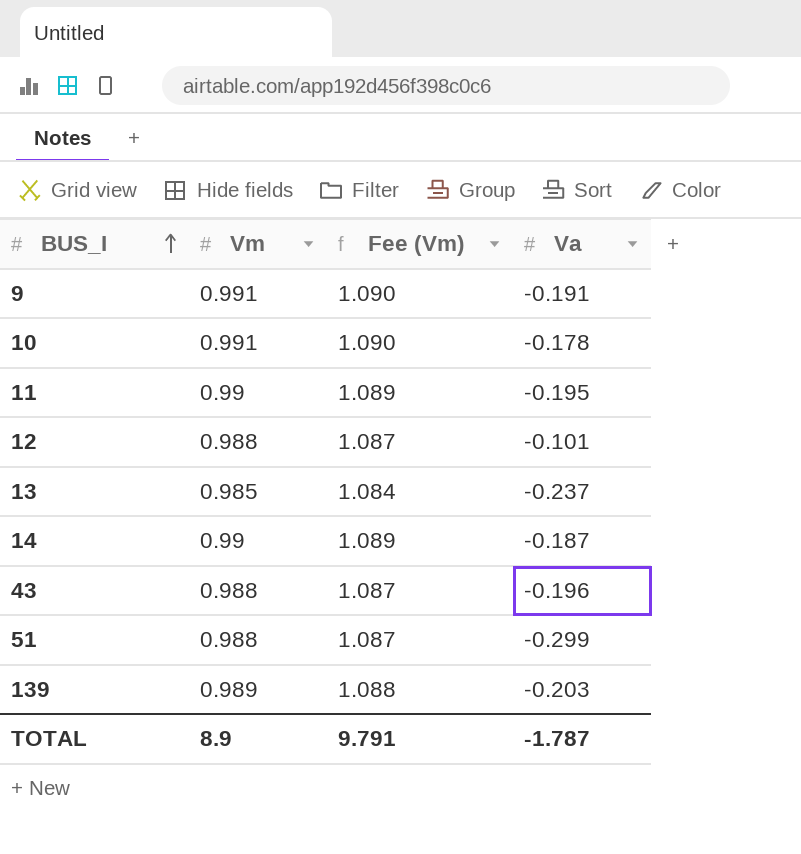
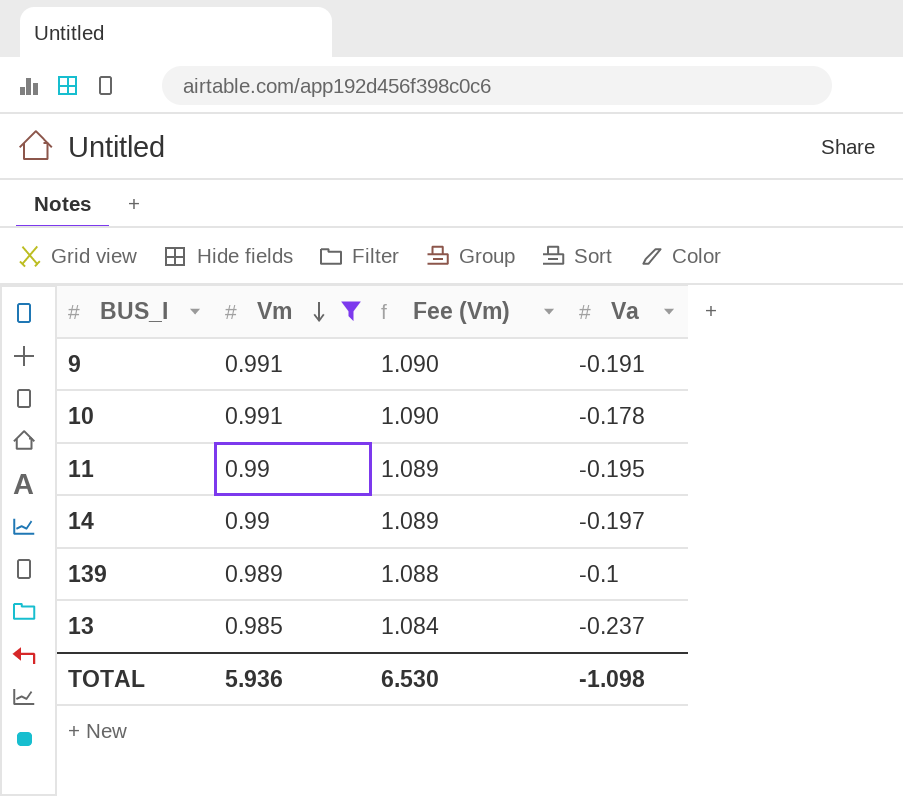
filter: none -> Vm != 0.988
row order: BUS_I ascending -> Vm descending
14 | Va: -0.187 -> -0.197
139 | Va: -0.203 -> -0.1
TOTAL | Vm: 8.9 -> 5.936
TOTAL | Fee (Vm): 9.791 -> 6.530
TOTAL | Va: -1.787 -> -1.098

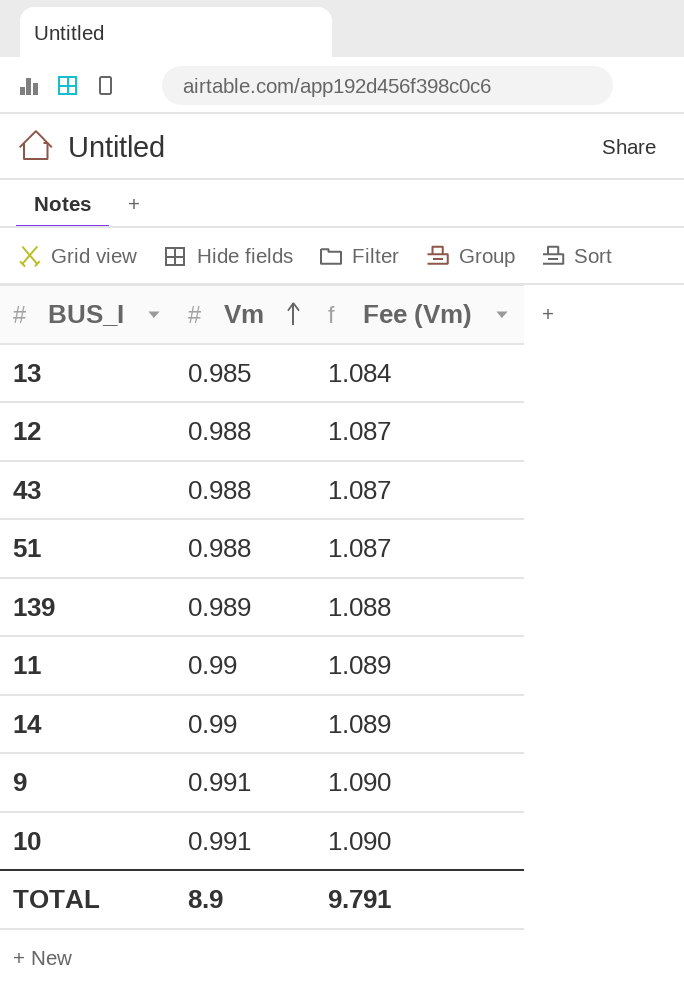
filter: Vm != 0.988 -> none
row order: Vm descending -> Vm ascending
column Va | position: 4 -> none
TOTAL | Vm: 5.936 -> 8.9
TOTAL | Fee (Vm): 6.530 -> 9.791

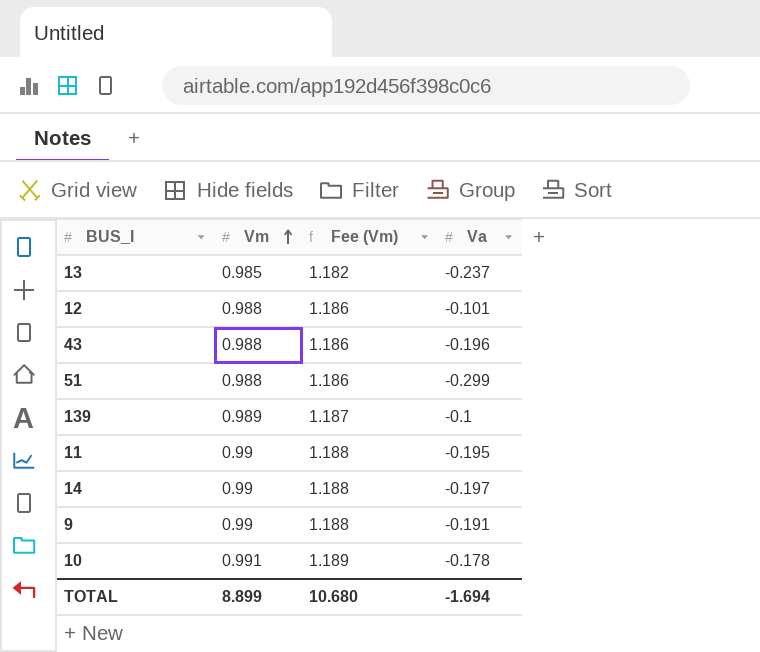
column Fee (Vm) | formula: [Vm] * 1.1 -> [Vm] * 1.2
column Va | position: none -> 4
9 | Vm: 0.991 -> 0.99
TOTAL | Vm: 8.9 -> 8.899
TOTAL | Fee (Vm): 9.791 -> 10.680

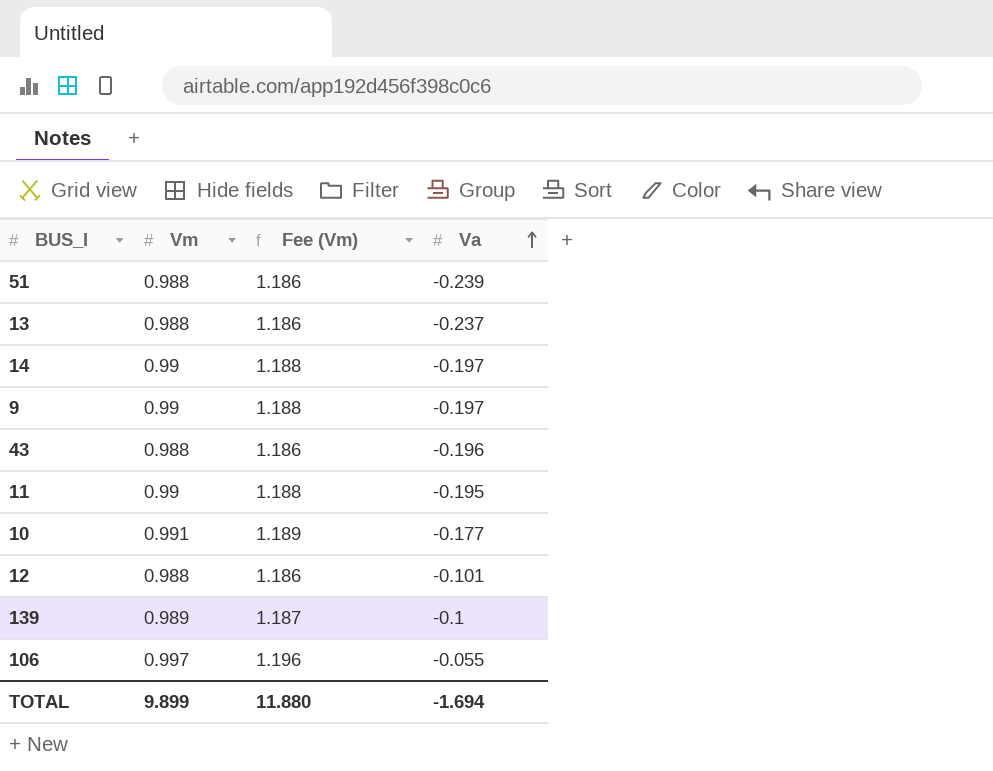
row order: Vm ascending -> Va ascending
51 | Va: -0.299 -> -0.239
13 | Vm: 0.985 -> 0.988
13 | Fee (Vm): 1.182 -> 1.186
9 | Va: -0.191 -> -0.197
10 | Va: -0.178 -> -0.177
row 106: none -> 0.997 | 1.196 | -0.055
TOTAL | Vm: 8.899 -> 9.899
TOTAL | Fee (Vm): 10.680 -> 11.880

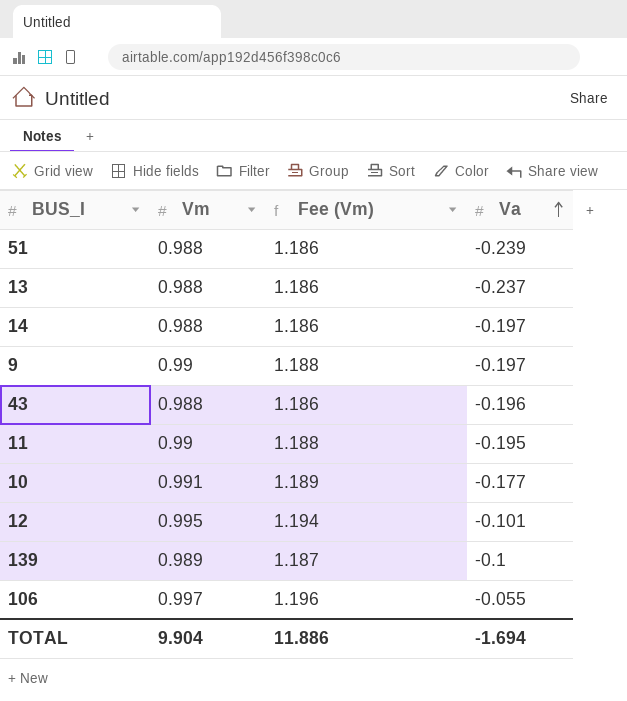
14 | Vm: 0.99 -> 0.988
14 | Fee (Vm): 1.188 -> 1.186
12 | Vm: 0.988 -> 0.995
12 | Fee (Vm): 1.186 -> 1.194
TOTAL | Vm: 9.899 -> 9.904
TOTAL | Fee (Vm): 11.880 -> 11.886

